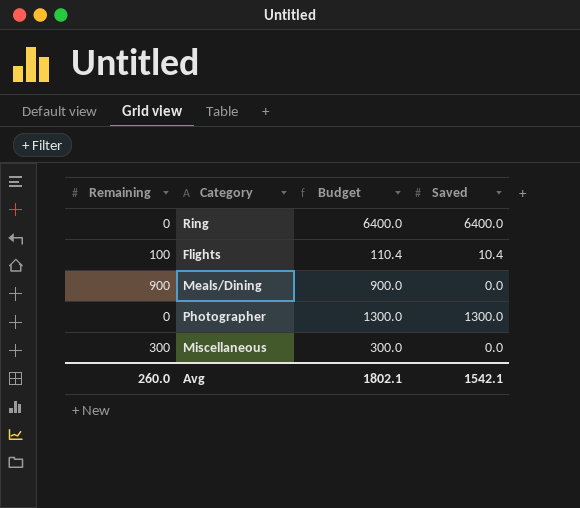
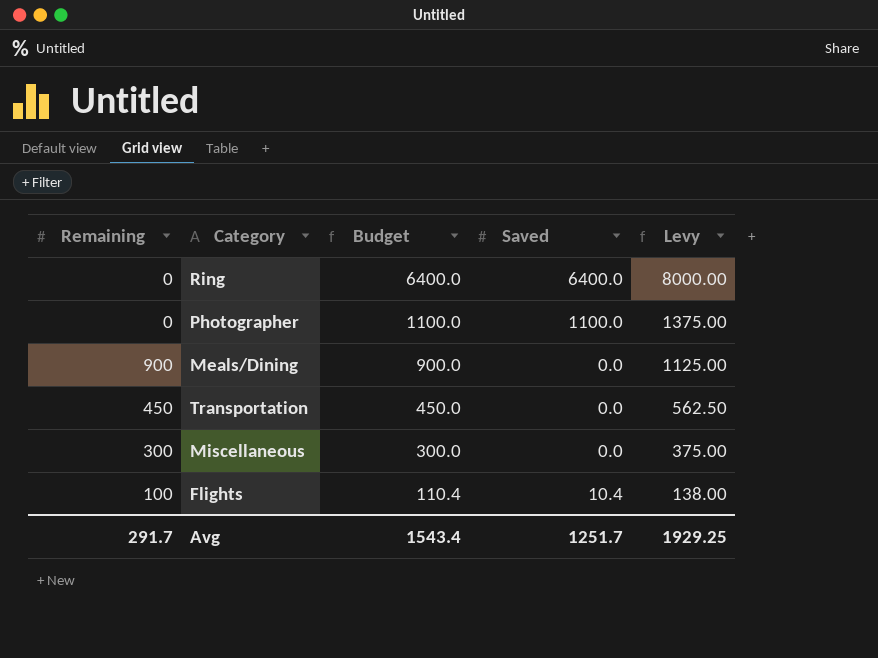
row order: none -> Budget descending
column Levy | formula: none -> [Budget] * 1.25
Photographer | Budget: 1300.0 -> 1100.0
Photographer | Saved: 1300.0 -> 1100.0
row Transportation: none -> 450 | 450.0 | 0.0 | 562.50
Avg | Remaining: 260.0 -> 291.7
Avg | Budget: 1802.1 -> 1543.4
Avg | Saved: 1542.1 -> 1251.7

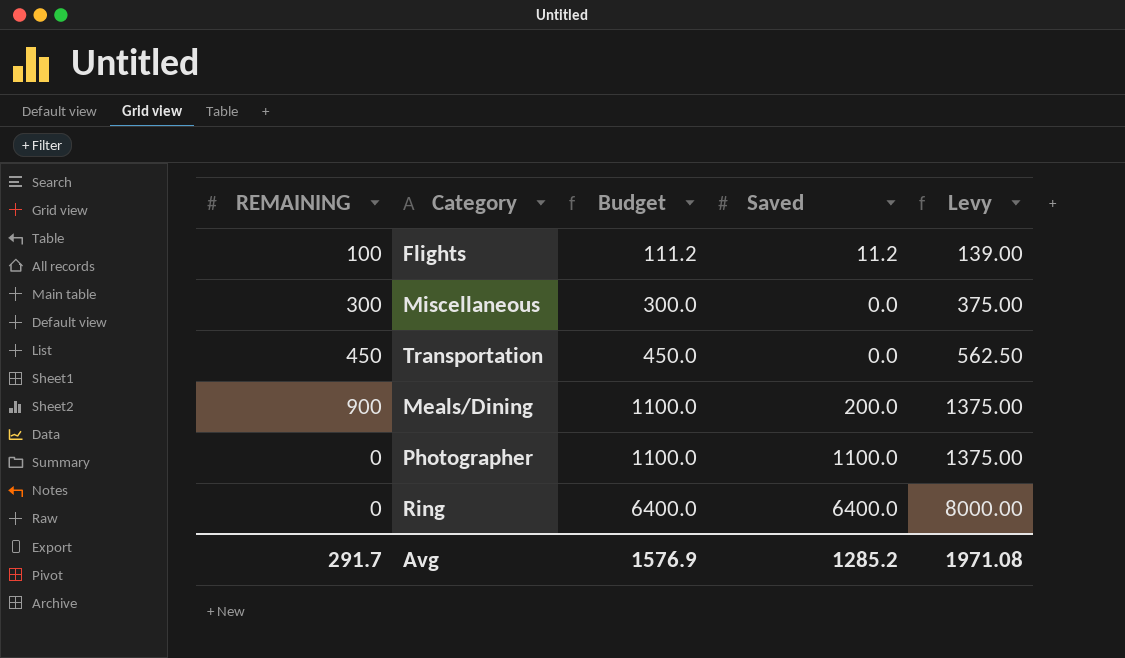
row order: Budget descending -> Budget ascending
column name: Remaining -> REMAINING
Flights | Budget: 110.4 -> 111.2
Flights | Saved: 10.4 -> 11.2
Flights | Levy: 138.00 -> 139.00
Meals/Dining | Budget: 900.0 -> 1100.0
Meals/Dining | Saved: 0.0 -> 200.0
Meals/Dining | Levy: 1125.00 -> 1375.00
Avg | Budget: 1543.4 -> 1576.9
Avg | Saved: 1251.7 -> 1285.2
Avg | Levy: 1929.25 -> 1971.08

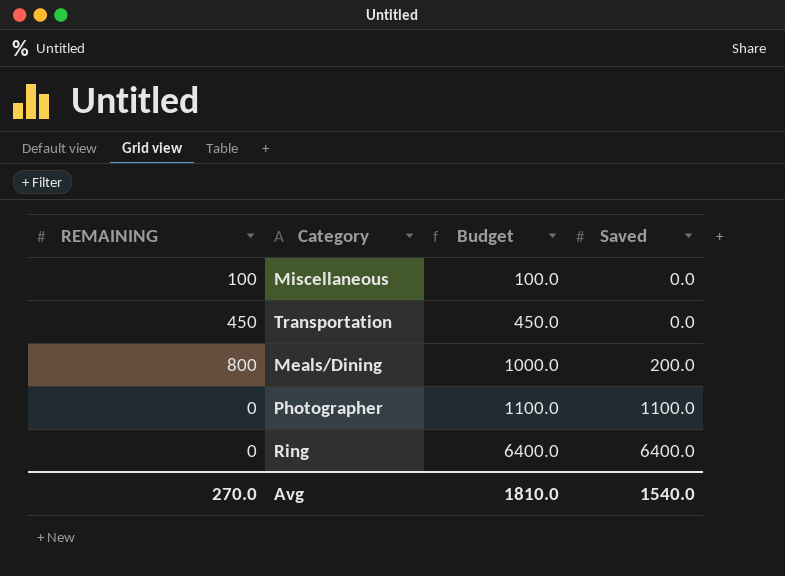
column Levy | formula: [Budget] * 1.25 -> none
row Flights: 100 | 111.2 | 11.2 | 139.00 -> none
Miscellaneous | REMAINING: 300 -> 100
Miscellaneous | Budget: 300.0 -> 100.0
Meals/Dining | REMAINING: 900 -> 800
Meals/Dining | Budget: 1100.0 -> 1000.0
Avg | REMAINING: 291.7 -> 270.0
Avg | Budget: 1576.9 -> 1810.0
Avg | Saved: 1285.2 -> 1540.0

